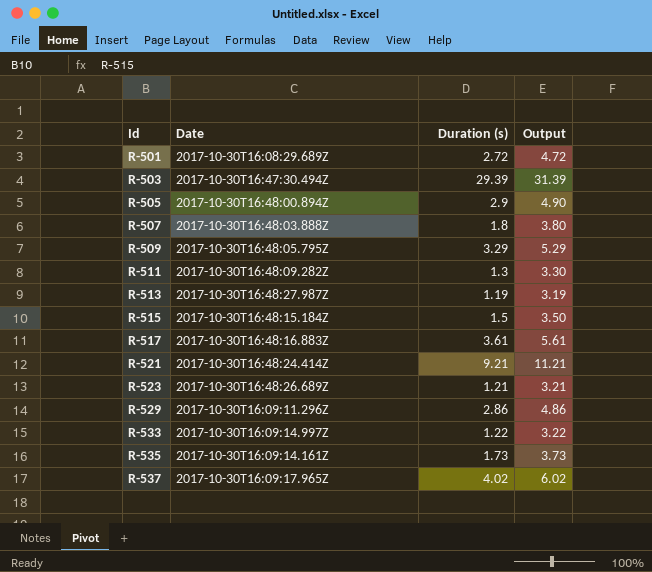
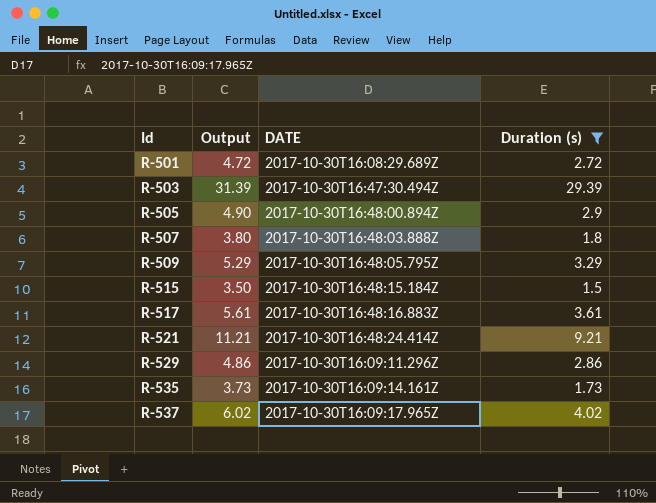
filter: none -> Duration (s) >= 1.5
column Output | position: 4 -> 2
column name: Date -> DATE

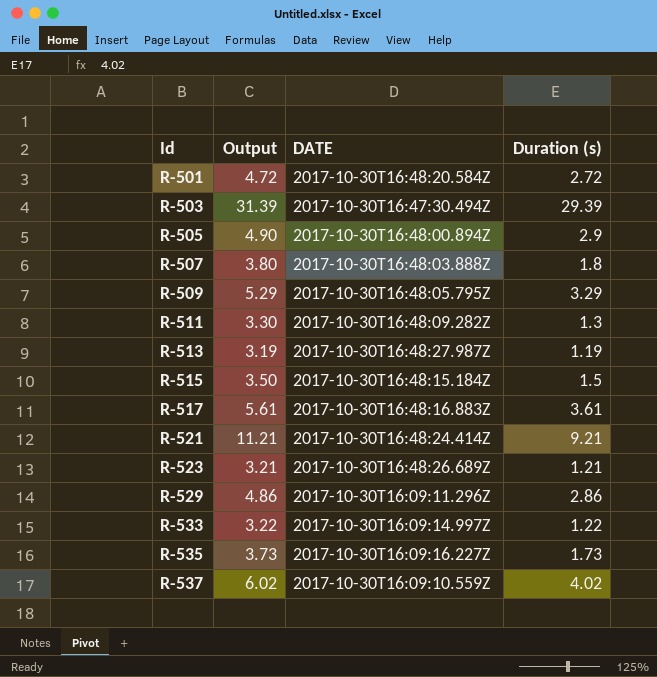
filter: Duration (s) >= 1.5 -> none
R-501 | DATE: 2017-10-30T16:08:29.689Z -> 2017-10-30T16:48:20.584Z
R-535 | DATE: 2017-10-30T16:09:14.161Z -> 2017-10-30T16:09:16.227Z
R-537 | DATE: 2017-10-30T16:09:17.965Z -> 2017-10-30T16:09:10.559Z

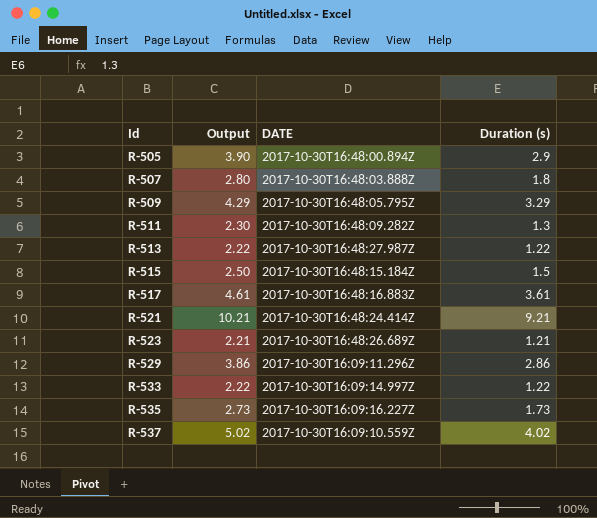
column Output | formula: [Duration (s)] + 2 -> [Duration (s)] + 1
row R-501: 4.72 | 2017-10-30T16:48:20.584Z | 2.72 -> none
row R-503: 31.39 | 2017-10-30T16:47:30.494Z | 29.39 -> none
R-513 | Duration (s): 1.19 -> 1.22

